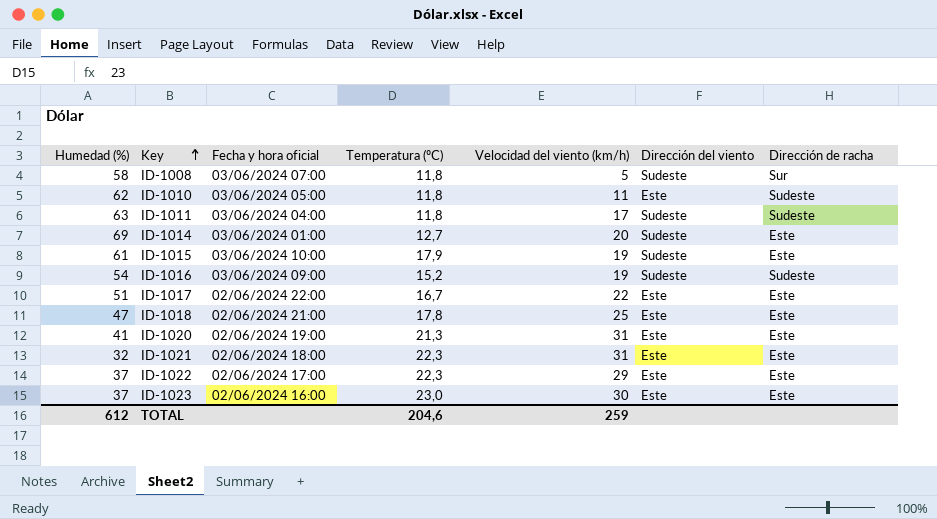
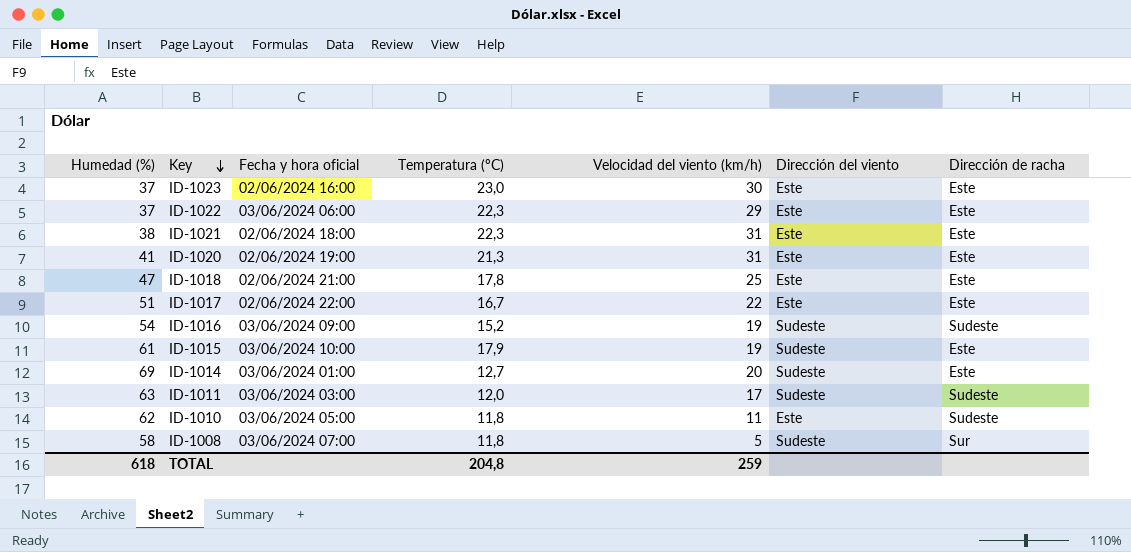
row order: Key ascending -> Key descending
ID-1022 | Fecha y hora oficial: 02/06/2024 17:00 -> 03/06/2024 06:00
ID-1021 | Humedad (%): 32 -> 38
ID-1011 | Fecha y hora oficial: 03/06/2024 04:00 -> 03/06/2024 03:00
ID-1011 | Temperatura (ºC): 11,8 -> 12,0
TOTAL | Humedad (%): 612 -> 618
TOTAL | Temperatura (ºC): 204,6 -> 204,8

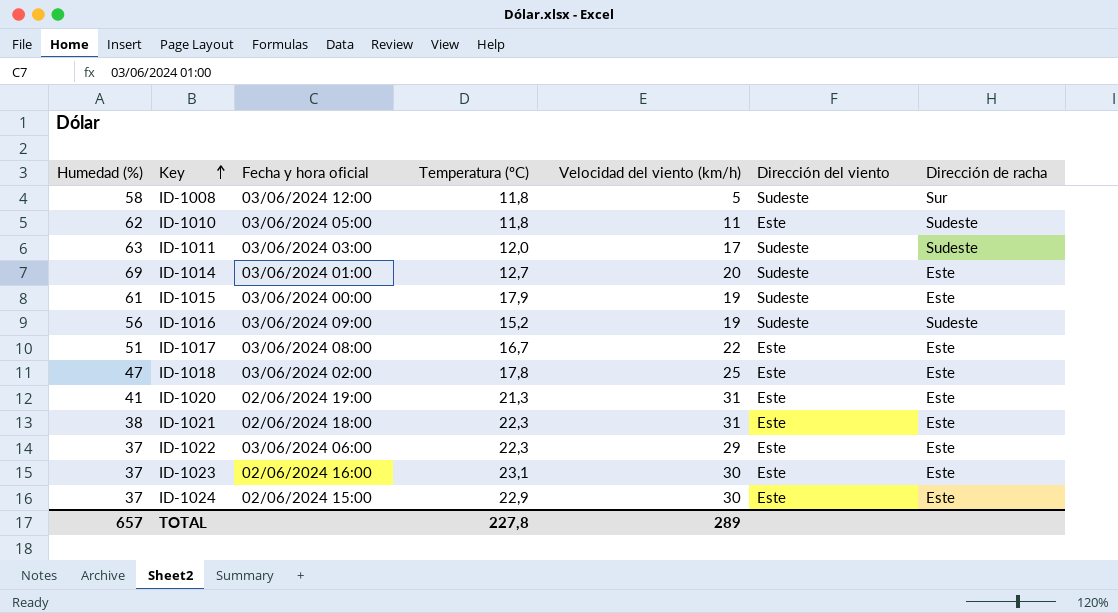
row order: Key descending -> Key ascending
ID-1008 | Fecha y hora oficial: 03/06/2024 07:00 -> 03/06/2024 12:00
ID-1015 | Fecha y hora oficial: 03/06/2024 10:00 -> 03/06/2024 00:00
ID-1016 | Humedad (%): 54 -> 56
ID-1017 | Fecha y hora oficial: 02/06/2024 22:00 -> 03/06/2024 08:00
ID-1018 | Fecha y hora oficial: 02/06/2024 21:00 -> 03/06/2024 02:00
ID-1023 | Temperatura (ºC): 23,0 -> 23,1
row ID-1024: none -> 37 | 02/06/2024 15:00 | 22,9 | 30 | Este | Este
TOTAL | Humedad (%): 618 -> 657
TOTAL | Temperatura (ºC): 204,8 -> 227,8
TOTAL | Velocidad del viento (km/h): 259 -> 289

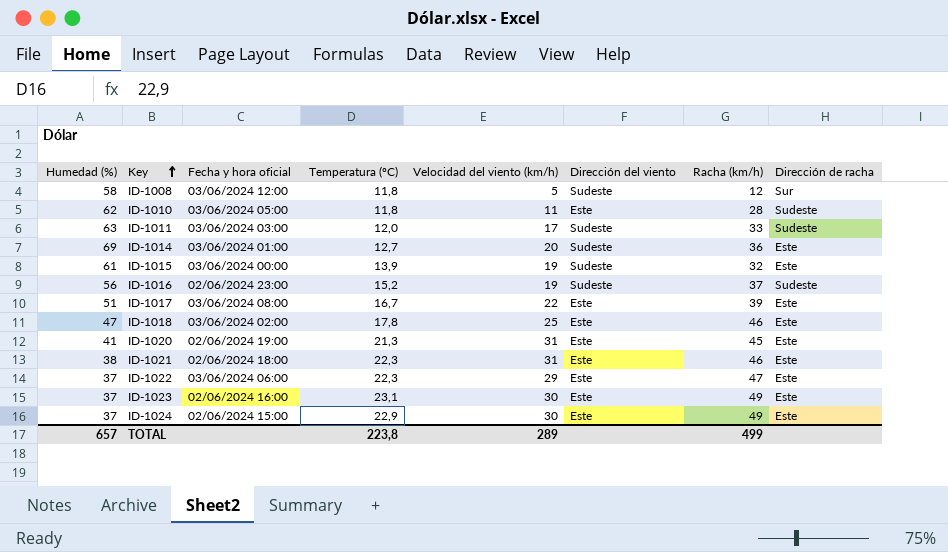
column Racha (km/h) | position: none -> 7
ID-1015 | Temperatura (ºC): 17,9 -> 13,9
ID-1016 | Fecha y hora oficial: 03/06/2024 09:00 -> 02/06/2024 23:00
TOTAL | Temperatura (ºC): 227,8 -> 223,8

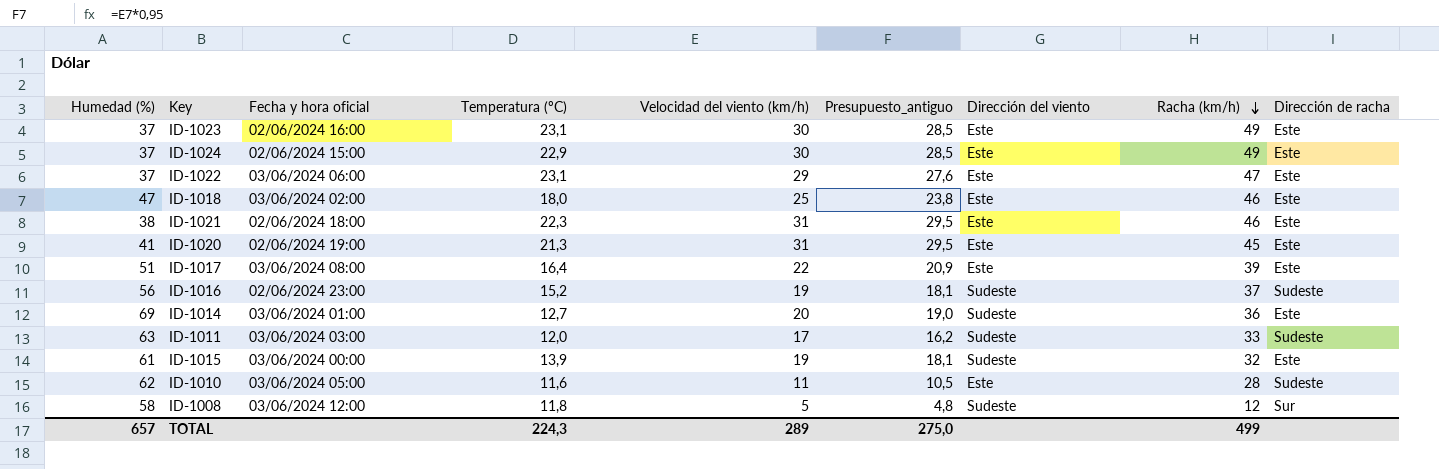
row order: Key ascending -> Racha (km/h) descending
column Presupuesto_antiguo | formula: none -> [Velocidad del viento (km/h)] * 0,95
ID-1022 | Temperatura (ºC): 22,3 -> 23,1
ID-1018 | Temperatura (ºC): 17,8 -> 18,0
ID-1017 | Temperatura (ºC): 16,7 -> 16,4
ID-1010 | Temperatura (ºC): 11,8 -> 11,6
TOTAL | Temperatura (ºC): 223,8 -> 224,3

